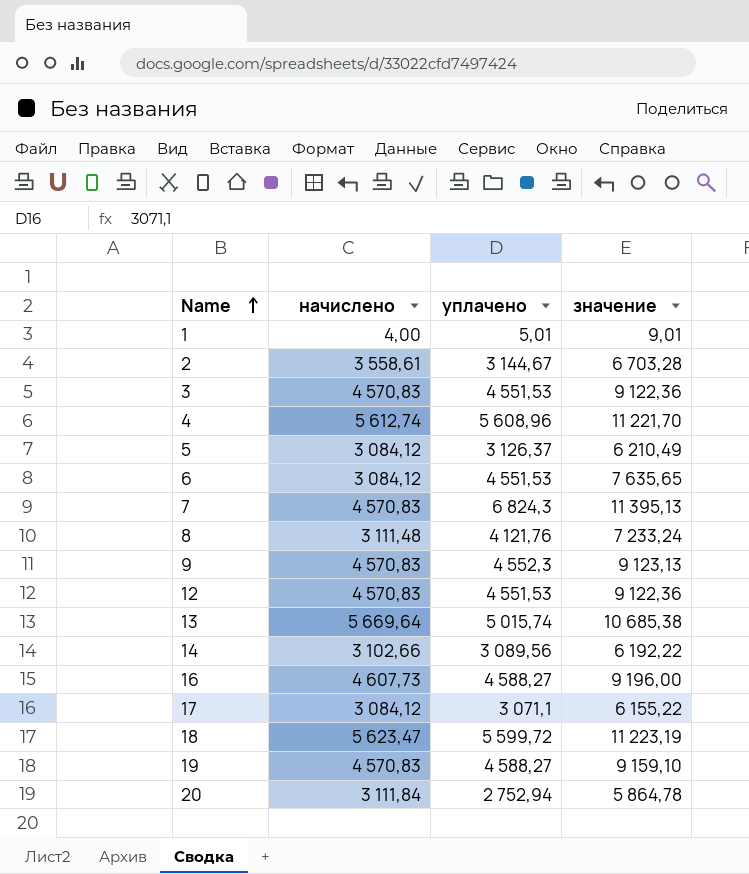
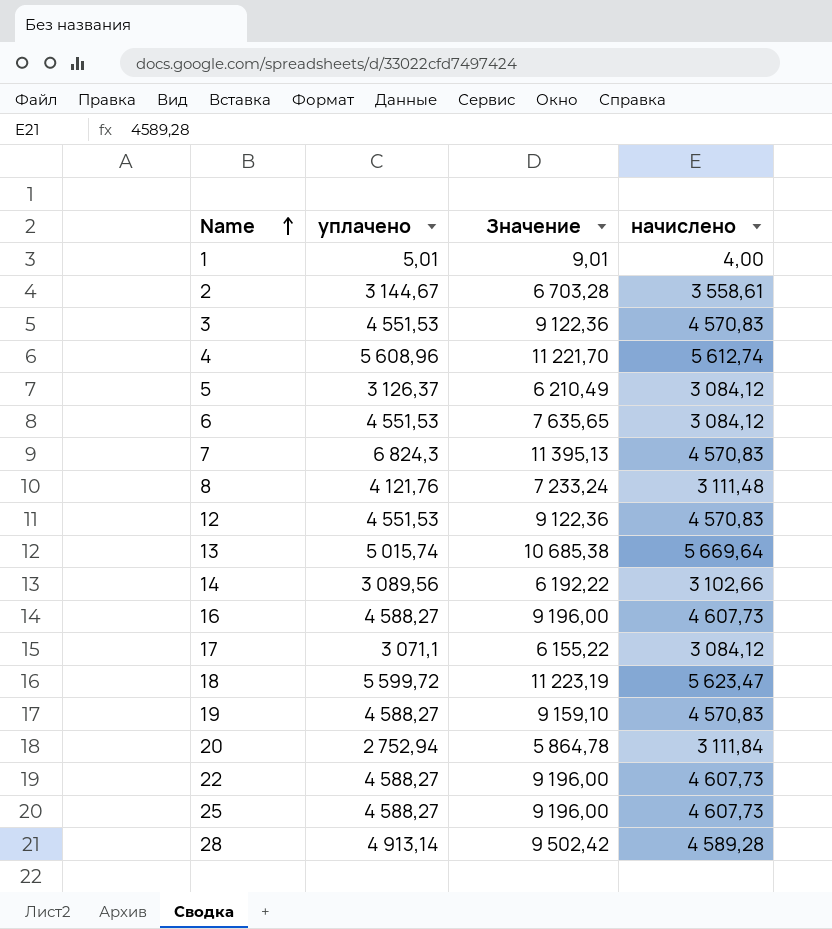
column name: значение -> Значение
column начислено | position: 2 -> 4
row 9: 4 570,83 | 4 552,3 | 9 123,13 -> none
row 22: none -> 4 588,27 | 9 196,00 | 4 607,73
row 25: none -> 4 588,27 | 9 196,00 | 4 607,73
row 28: none -> 4 913,14 | 9 502,42 | 4 589,28

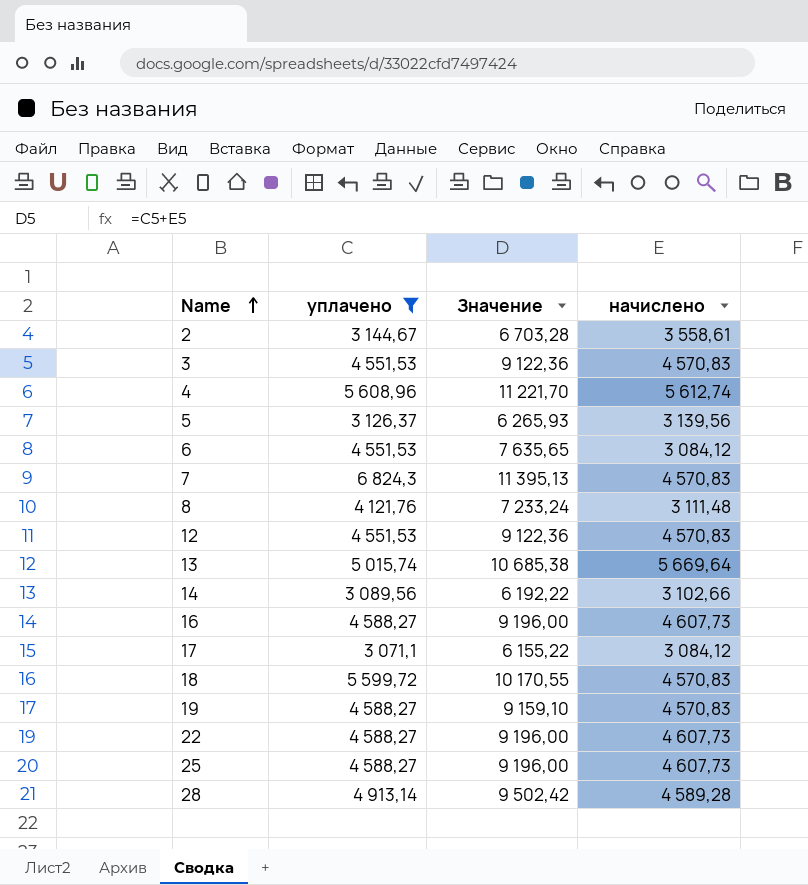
filter: none -> уплачено >= 3 071,1
5 | Значение: 6 210,49 -> 6 265,93
5 | начислено: 3 084,12 -> 3 139,56
18 | Значение: 11 223,19 -> 10 170,55
18 | начислено: 5 623,47 -> 4 570,83

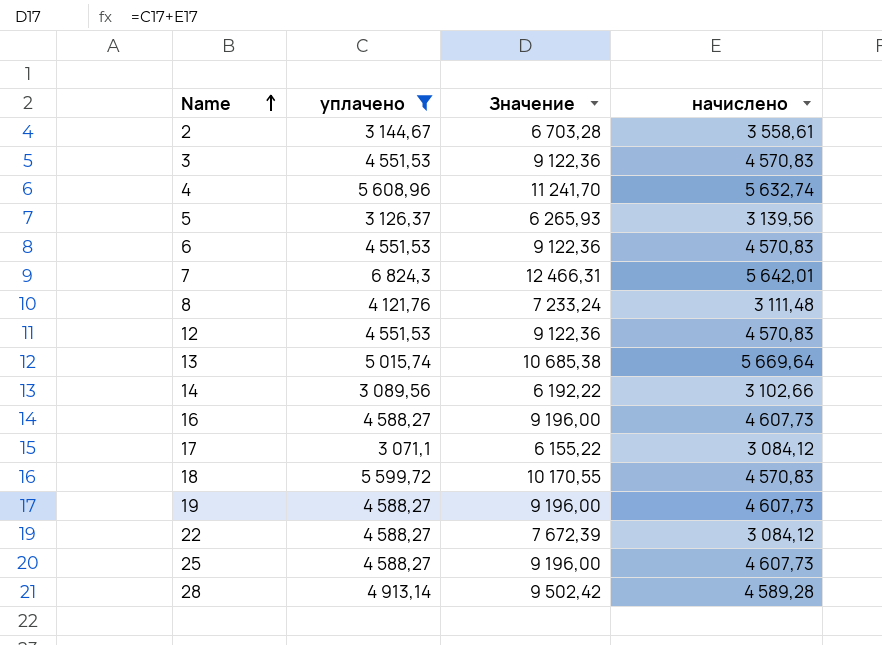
4 | Значение: 11 221,70 -> 11 241,70
4 | начислено: 5 612,74 -> 5 632,74
6 | Значение: 7 635,65 -> 9 122,36
6 | начислено: 3 084,12 -> 4 570,83
7 | Значение: 11 395,13 -> 12 466,31
7 | начислено: 4 570,83 -> 5 642,01
19 | Значение: 9 159,10 -> 9 196,00
19 | начислено: 4 570,83 -> 4 607,73
22 | Значение: 9 196,00 -> 7 672,39
22 | начислено: 4 607,73 -> 3 084,12

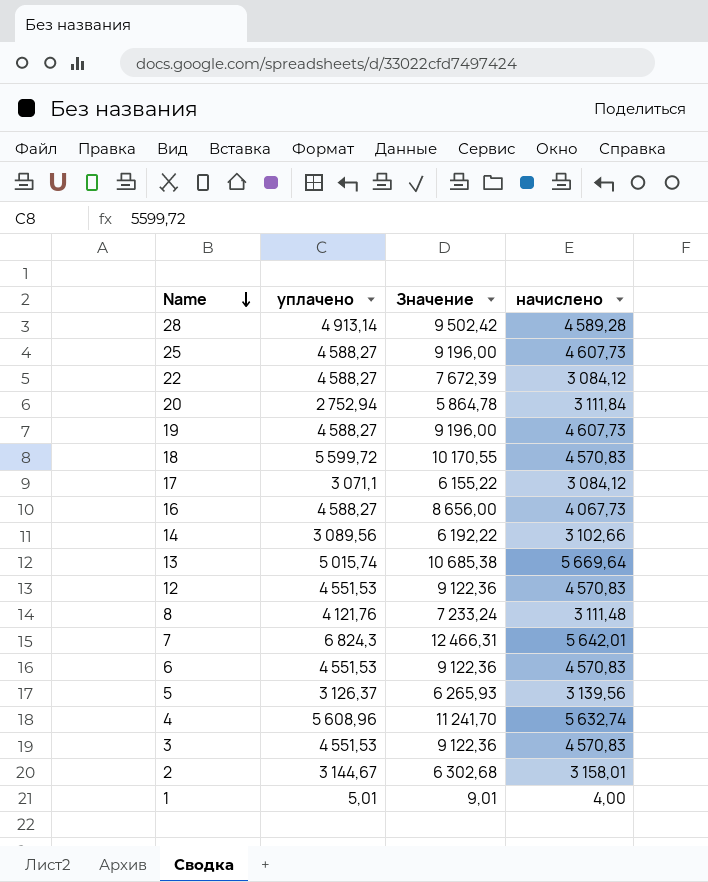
filter: уплачено >= 3 071,1 -> none
row order: Name ascending -> Name descending
16 | Значение: 9 196,00 -> 8 656,00
16 | начислено: 4 607,73 -> 4 067,73
2 | Значение: 6 703,28 -> 6 302,68
2 | начислено: 3 558,61 -> 3 158,01

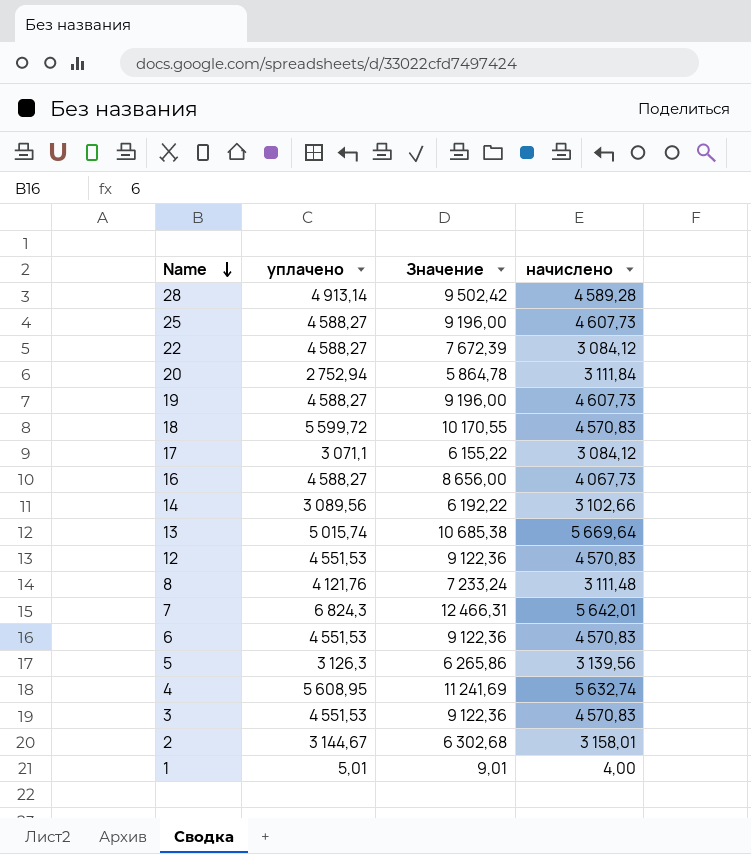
5 | уплачено: 3 126,37 -> 3 126,3
5 | Значение: 6 265,93 -> 6 265,86
4 | уплачено: 5 608,96 -> 5 608,95
4 | Значение: 11 241,70 -> 11 241,69

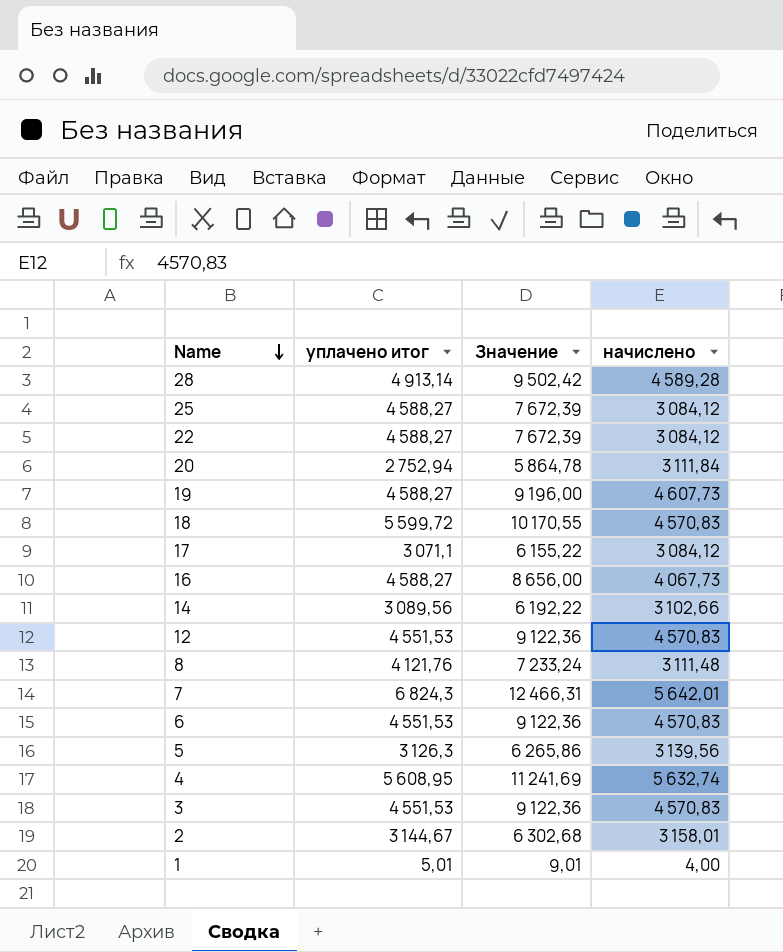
column name: уплачено -> уплачено итог
row 13: 5 015,74 | 10 685,38 | 5 669,64 -> none
25 | Значение: 9 196,00 -> 7 672,39
25 | начислено: 4 607,73 -> 3 084,12

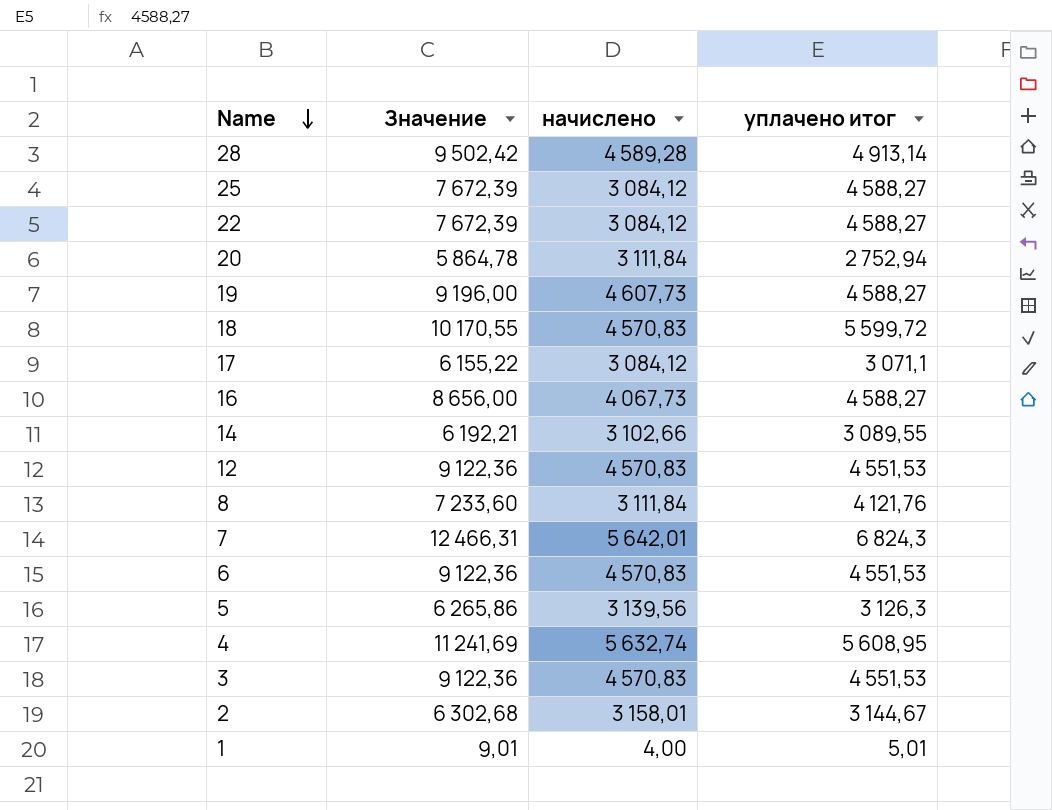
column уплачено итог | position: 2 -> 4
14 | Значение: 6 192,22 -> 6 192,21
14 | уплачено итог: 3 089,56 -> 3 089,55
8 | Значение: 7 233,24 -> 7 233,60
8 | начислено: 3 111,48 -> 3 111,84

